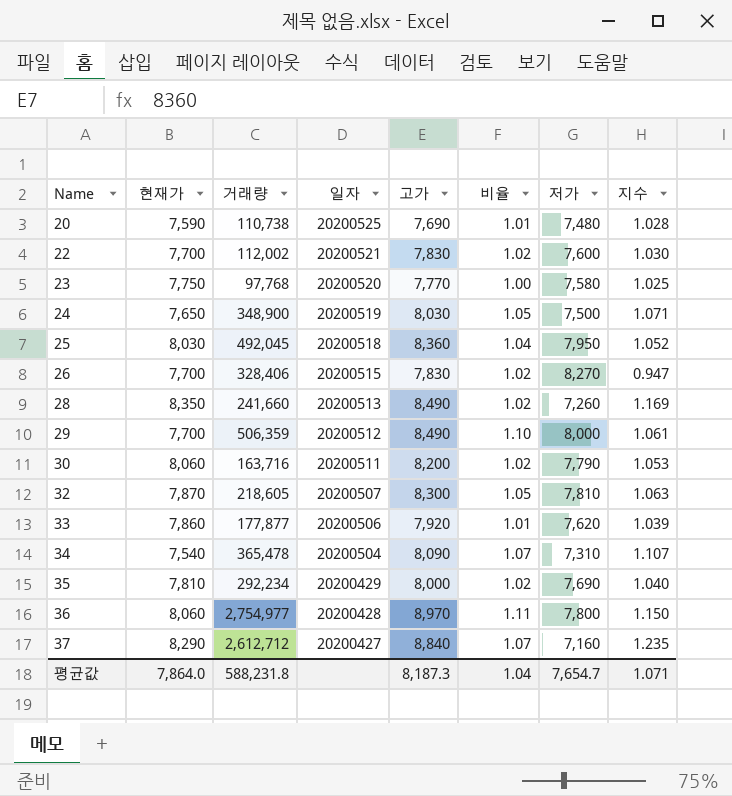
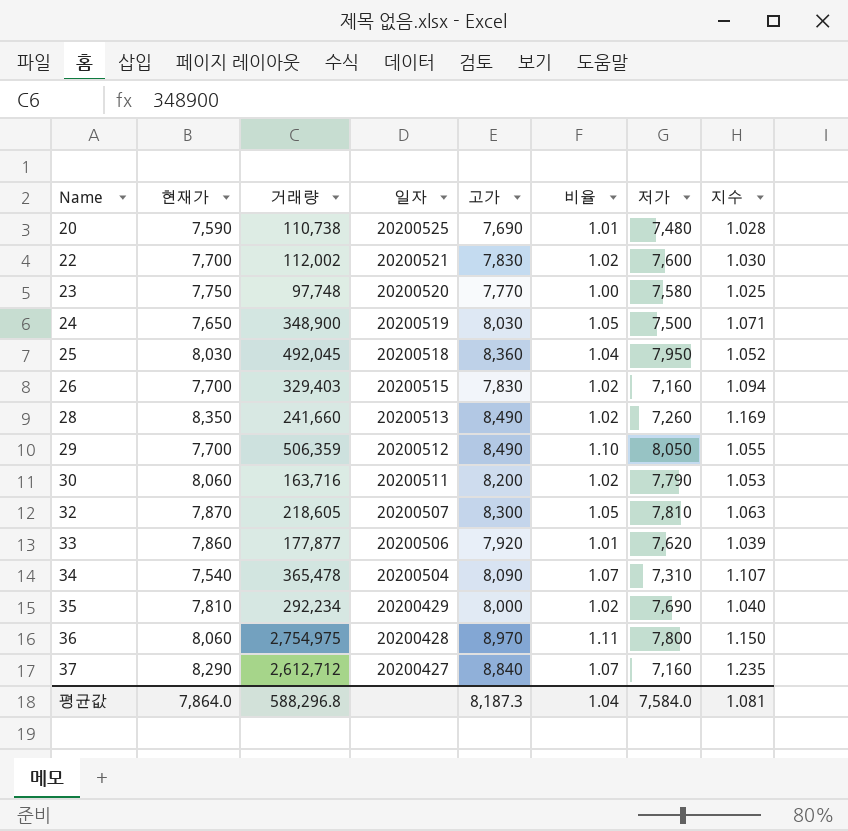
23 | 거래량: 97,768 -> 97,748
26 | 거래량: 328,406 -> 329,403
26 | 저가: 8,270 -> 7,160
26 | 지수: 0.947 -> 1.094
29 | 저가: 8,000 -> 8,050
29 | 지수: 1.061 -> 1.055
36 | 거래량: 2,754,977 -> 2,754,975
평균값 | 거래량: 588,231.8 -> 588,296.8
평균값 | 저가: 7,654.7 -> 7,584.0
평균값 | 지수: 1.071 -> 1.081

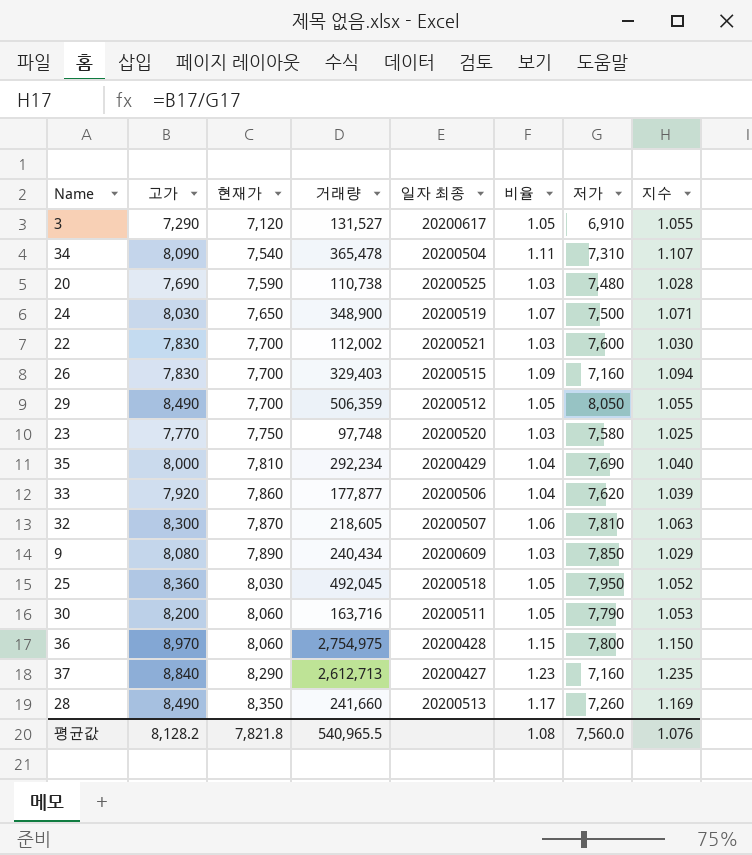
row order: Name ascending -> 현재가 ascending
column 고가 | position: 5 -> 2
column name: 일자 -> 일자 최종
column 비율 | formula: [고가] / [현재가] -> [고가] / [저가]
row 3: none -> 7,290 | 7,120 | 131,527 | 20200617 | 1.05 | 6,910 | 1.055
row 9: none -> 8,080 | 7,890 | 240,434 | 20200609 | 1.03 | 7,850 | 1.029
37 | 거래량: 2,612,712 -> 2,612,713
평균값 | 고가: 8,187.3 -> 8,128.2
평균값 | 현재가: 7,864.0 -> 7,821.8
평균값 | 거래량: 588,296.8 -> 540,965.5
평균값 | 비율: 1.04 -> 1.08
평균값 | 저가: 7,584.0 -> 7,560.0
평균값 | 지수: 1.081 -> 1.076

